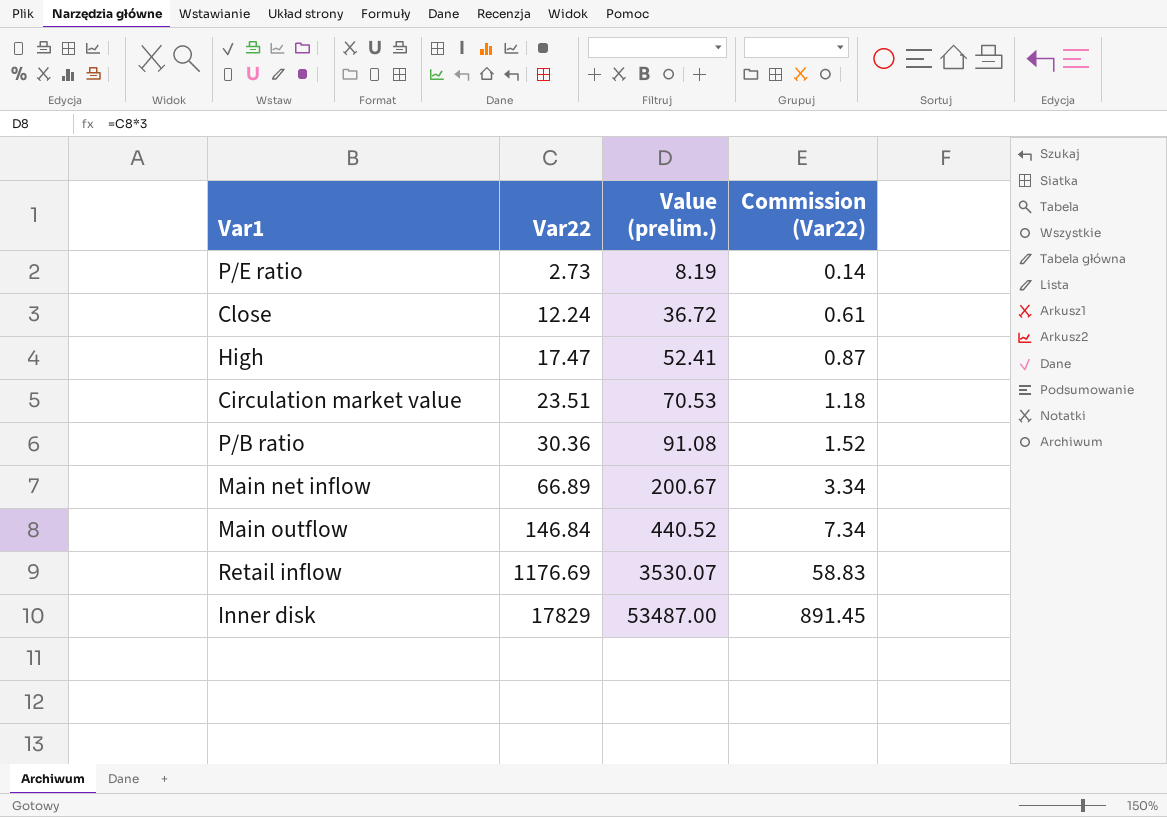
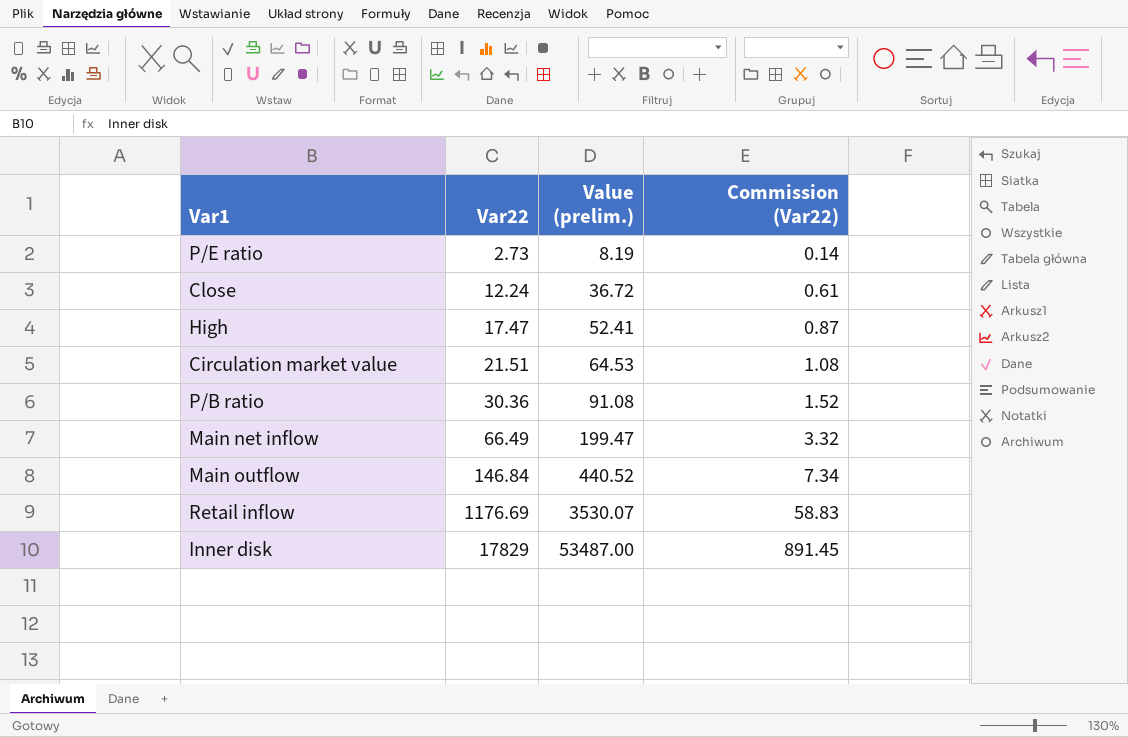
Circulation market value | Var22: 23.51 -> 21.51
Circulation market value | Value (prelim.): 70.53 -> 64.53
Circulation market value | Commission (Var22): 1.18 -> 1.08
Main net inflow | Var22: 66.89 -> 66.49
Main net inflow | Value (prelim.): 200.67 -> 199.47
Main net inflow | Commission (Var22): 3.34 -> 3.32

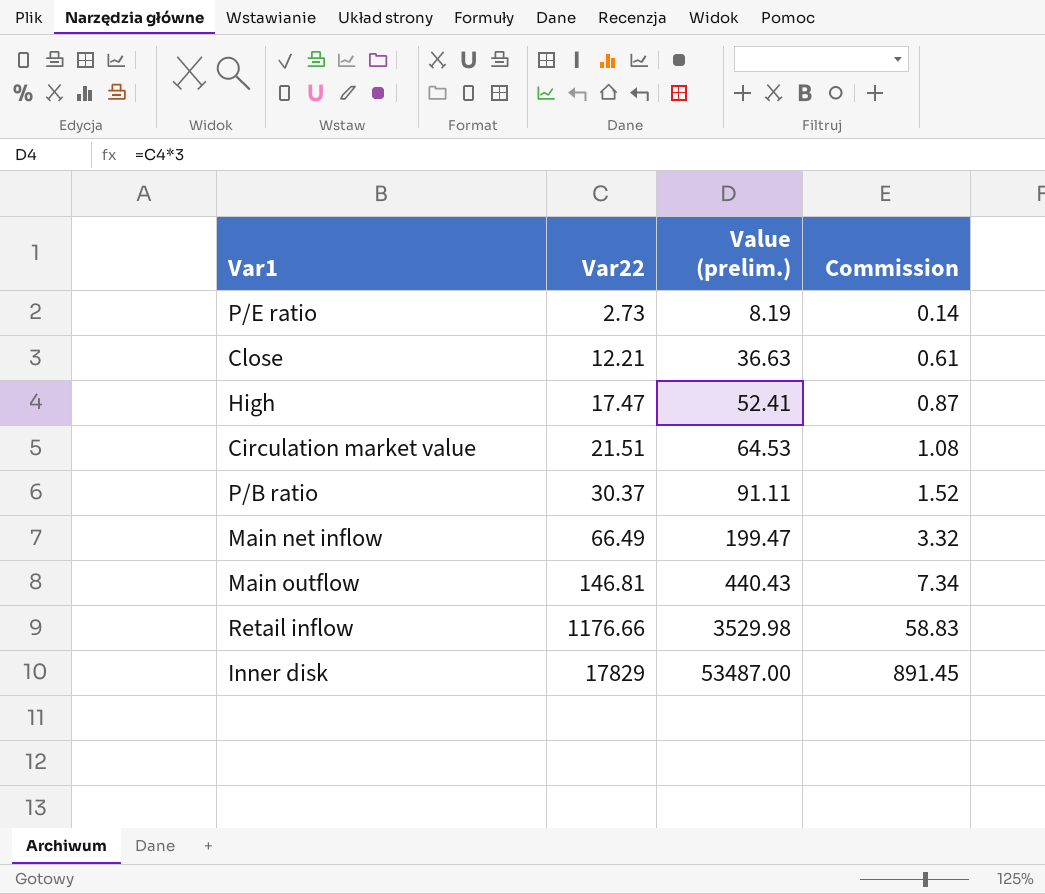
column name: Commission (Var22) -> Commission
Close | Var22: 12.24 -> 12.21
Close | Value (prelim.): 36.72 -> 36.63
P/B ratio | Var22: 30.36 -> 30.37
P/B ratio | Value (prelim.): 91.08 -> 91.11
Main outflow | Var22: 146.84 -> 146.81
Main outflow | Value (prelim.): 440.52 -> 440.43
Retail inflow | Var22: 1176.69 -> 1176.66
Retail inflow | Value (prelim.): 3530.07 -> 3529.98

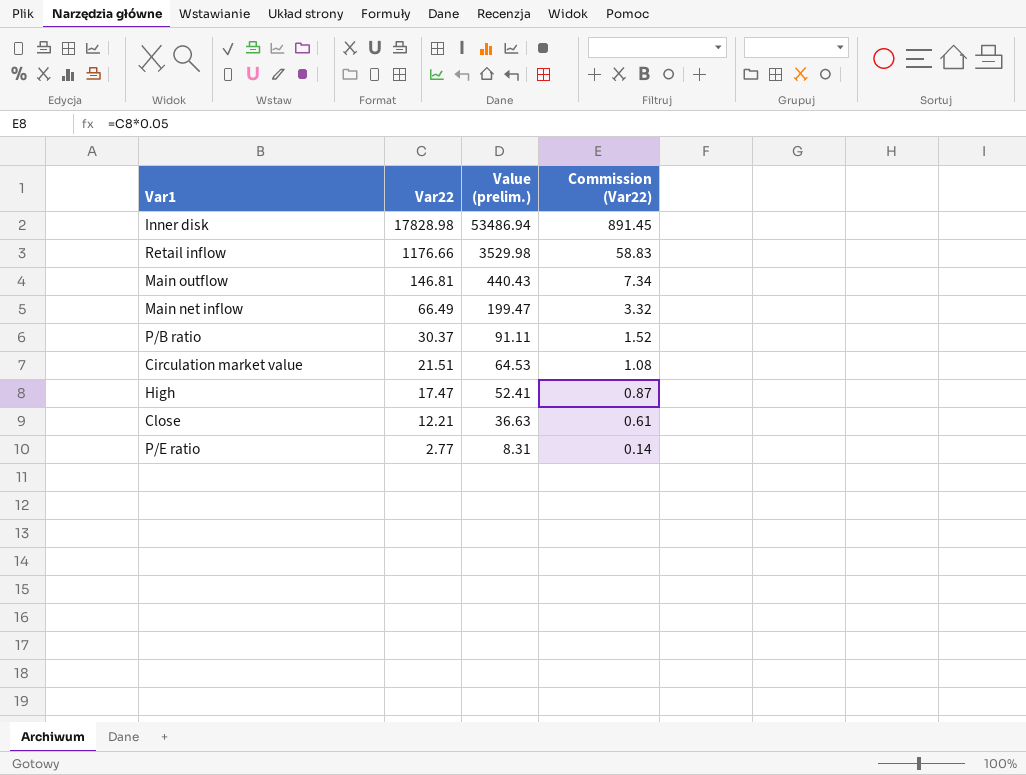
row order: Var22 ascending -> Var22 descending
column name: Commission -> Commission (Var22)
Inner disk | Var22: 17829 -> 17828.98
Inner disk | Value (prelim.): 53487.00 -> 53486.94
P/E ratio | Var22: 2.73 -> 2.77
P/E ratio | Value (prelim.): 8.19 -> 8.31

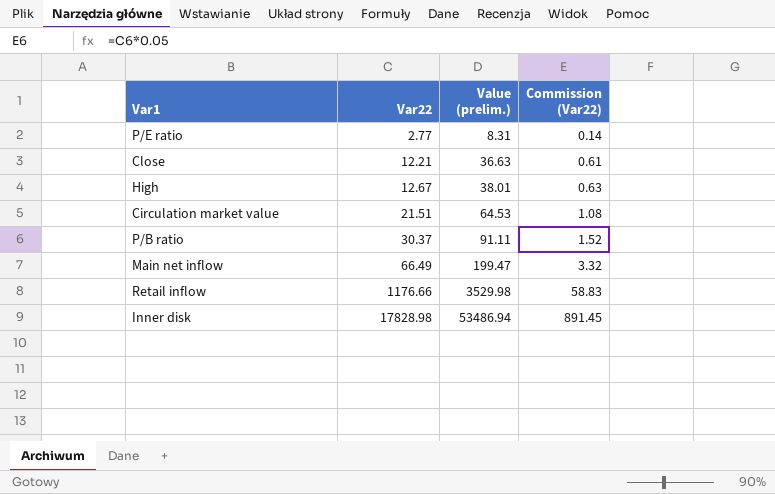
row order: Var22 descending -> Var22 ascending
row Main outflow: 146.81 | 440.43 | 7.34 -> none
High | Var22: 17.47 -> 12.67
High | Value (prelim.): 52.41 -> 38.01
High | Commission (Var22): 0.87 -> 0.63

